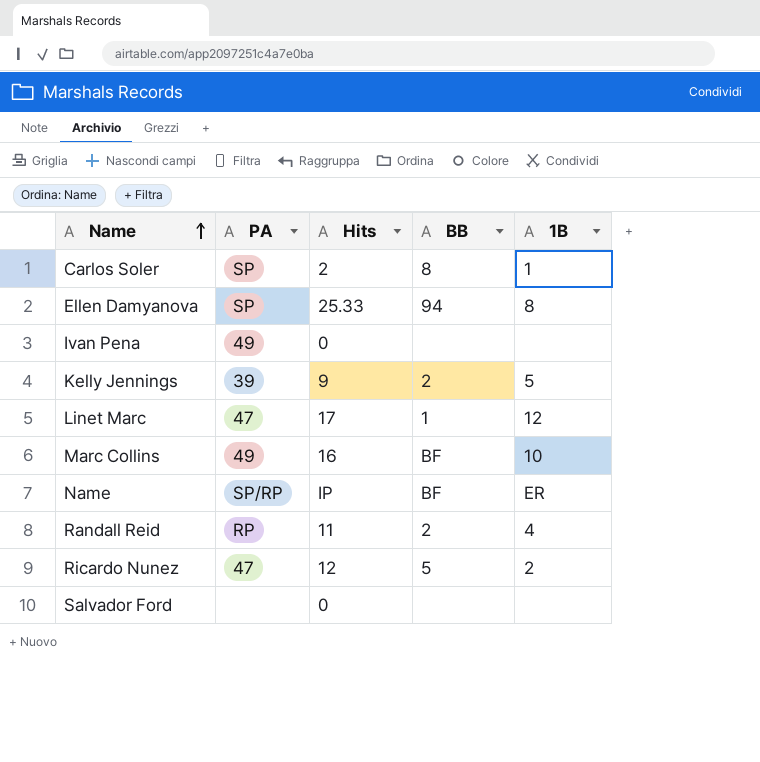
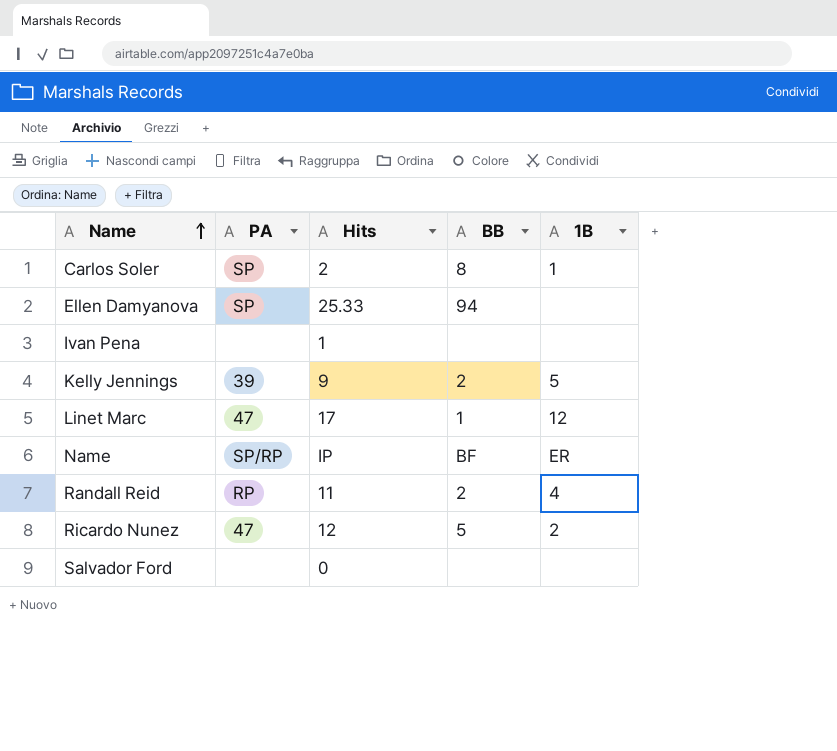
row Marc Collins: 49 | 16 | BF | 10 -> none
Ellen Damyanova | 1B: 8 -> none
Ivan Pena | PA: 49 -> none
Ivan Pena | Hits: 0 -> 1

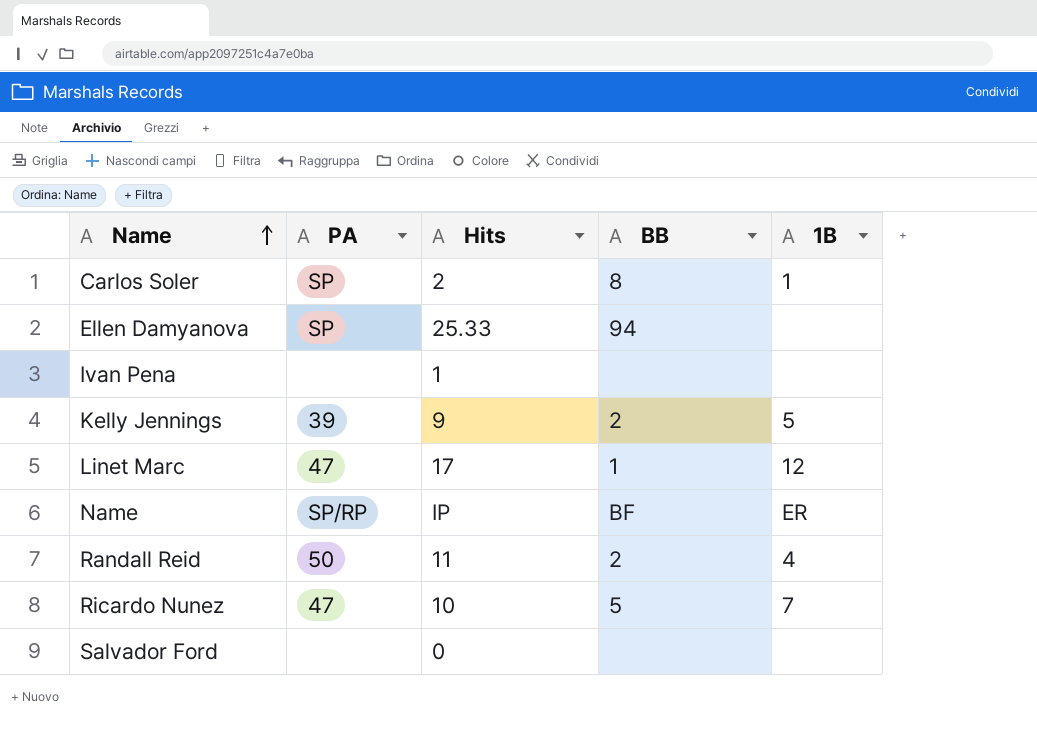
Randall Reid | PA: RP -> 50
Ricardo Nunez | Hits: 12 -> 10
Ricardo Nunez | 1B: 2 -> 7

